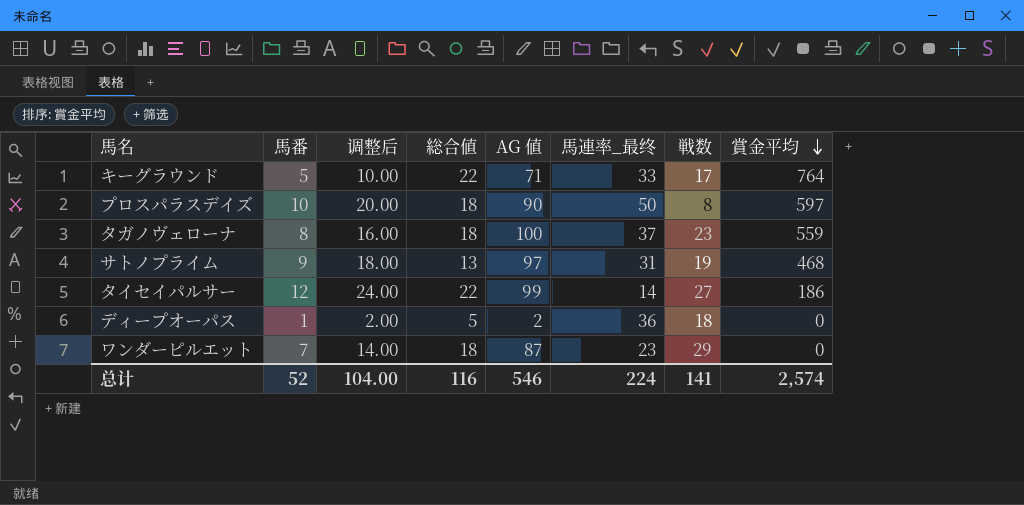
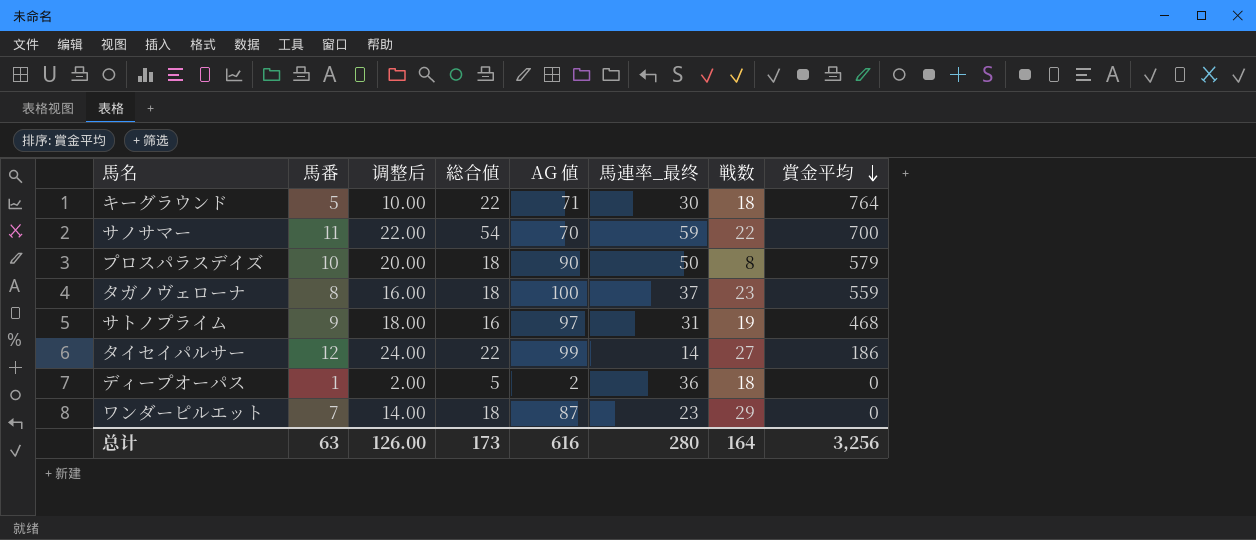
キーグラウンド | 馬連率_最终: 33 -> 30
キーグラウンド | 戦数: 17 -> 18
row サノサマー: none -> 11 | 22.00 | 54 | 70 | 59 | 22 | 700
プロスパラスデイズ | 賞金平均: 597 -> 579
サトノプライム | 総合値: 13 -> 16
总计 | 馬番: 52 -> 63
总计 | 调整后: 104.00 -> 126.00
总计 | 総合値: 116 -> 173
总计 | AG 値: 546 -> 616
总计 | 馬連率_最终: 224 -> 280
总计 | 戦数: 141 -> 164
总计 | 賞金平均: 2,574 -> 3,256

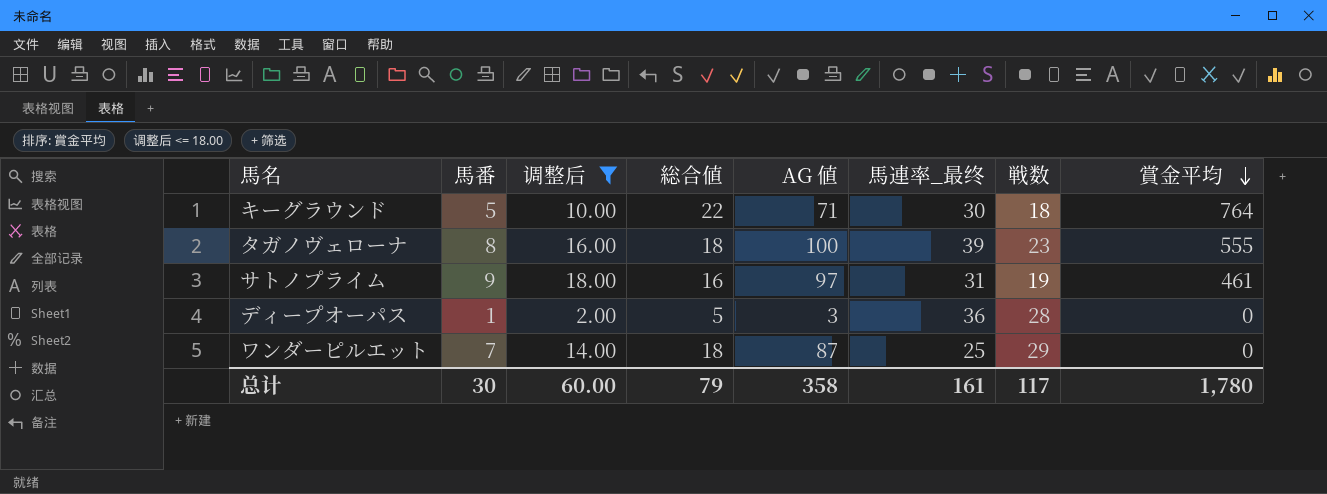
filter: none -> 调整后 <= 18.00
タガノヴェローナ | 馬連率_最终: 37 -> 39
タガノヴェローナ | 賞金平均: 559 -> 555
サトノプライム | 賞金平均: 468 -> 461
ディープオーパス | AG 値: 2 -> 3
ディープオーパス | 戦数: 18 -> 28
ワンダーピルエット | 馬連率_最终: 23 -> 25
总计 | 馬番: 63 -> 30
总计 | 调整后: 126.00 -> 60.00
总计 | 総合値: 173 -> 79
总计 | AG 値: 616 -> 358
总计 | 馬連率_最终: 280 -> 161
总计 | 戦数: 164 -> 117
总计 | 賞金平均: 3,256 -> 1,780

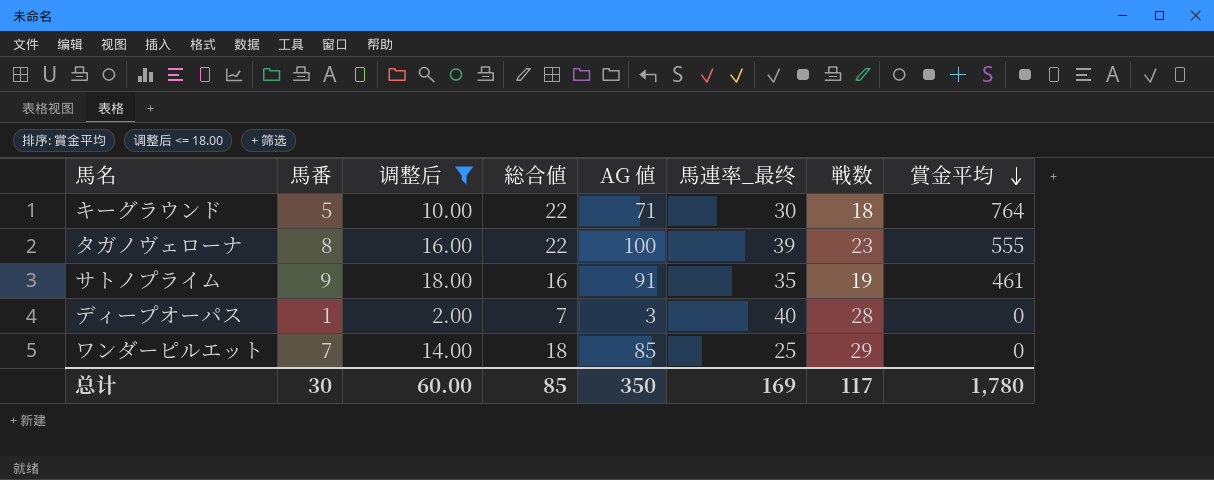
タガノヴェローナ | 総合値: 18 -> 22
サトノプライム | AG 値: 97 -> 91
サトノプライム | 馬連率_最终: 31 -> 35
ディープオーパス | 総合値: 5 -> 7
ディープオーパス | 馬連率_最终: 36 -> 40
ワンダーピルエット | AG 値: 87 -> 85
总计 | 総合値: 79 -> 85
总计 | AG 値: 358 -> 350
总计 | 馬連率_最终: 161 -> 169

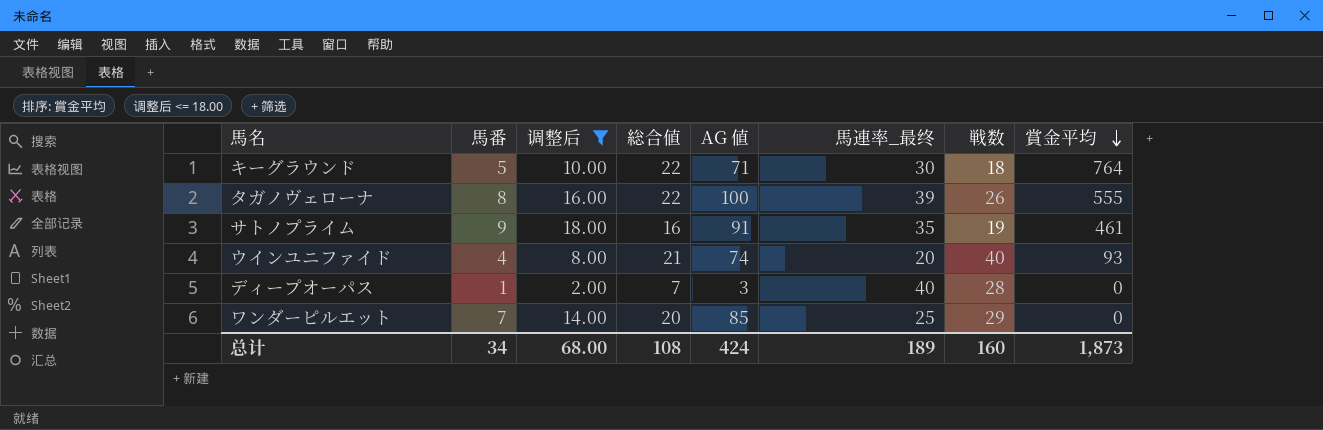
タガノヴェローナ | 戦数: 23 -> 26
row ウインユニファイド: none -> 4 | 8.00 | 21 | 74 | 20 | 40 | 93
ワンダーピルエット | 総合値: 18 -> 20
总计 | 馬番: 30 -> 34
总计 | 调整后: 60.00 -> 68.00
总计 | 総合値: 85 -> 108
总计 | AG 値: 350 -> 424
总计 | 馬連率_最终: 169 -> 189
总计 | 戦数: 117 -> 160
总计 | 賞金平均: 1,780 -> 1,873

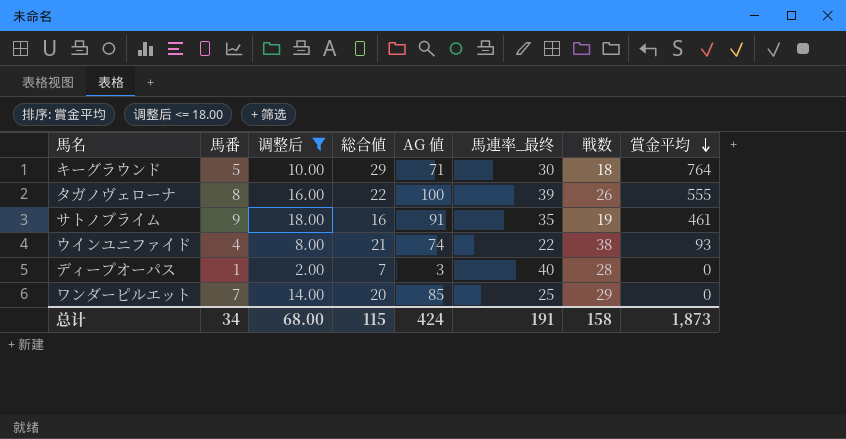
キーグラウンド | 総合値: 22 -> 29
ウインユニファイド | 馬連率_最终: 20 -> 22
ウインユニファイド | 戦数: 40 -> 38
总计 | 総合値: 108 -> 115
总计 | 馬連率_最终: 189 -> 191
总计 | 戦数: 160 -> 158

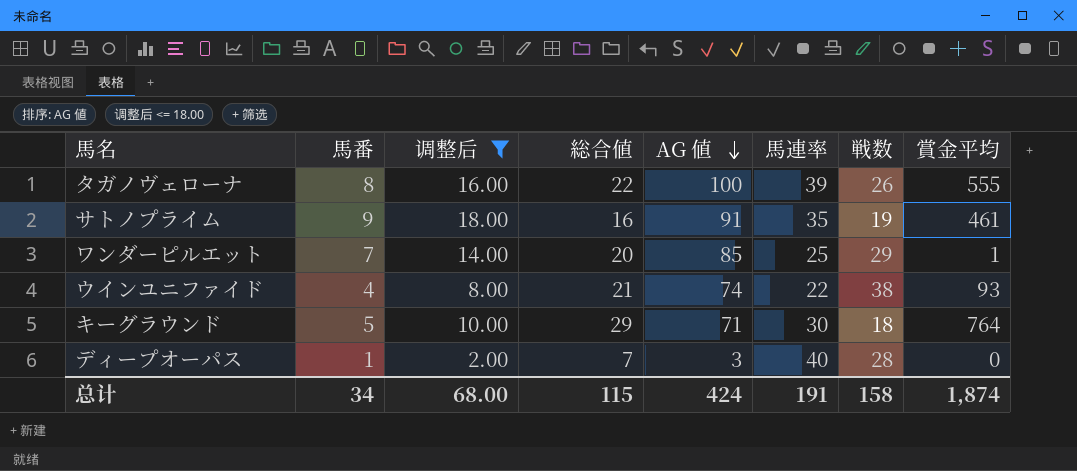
row order: 賞金平均 descending -> AG 値 descending
column name: 馬連率_最终 -> 馬連率
ワンダーピルエット | 賞金平均: 0 -> 1
总计 | 賞金平均: 1,873 -> 1,874

